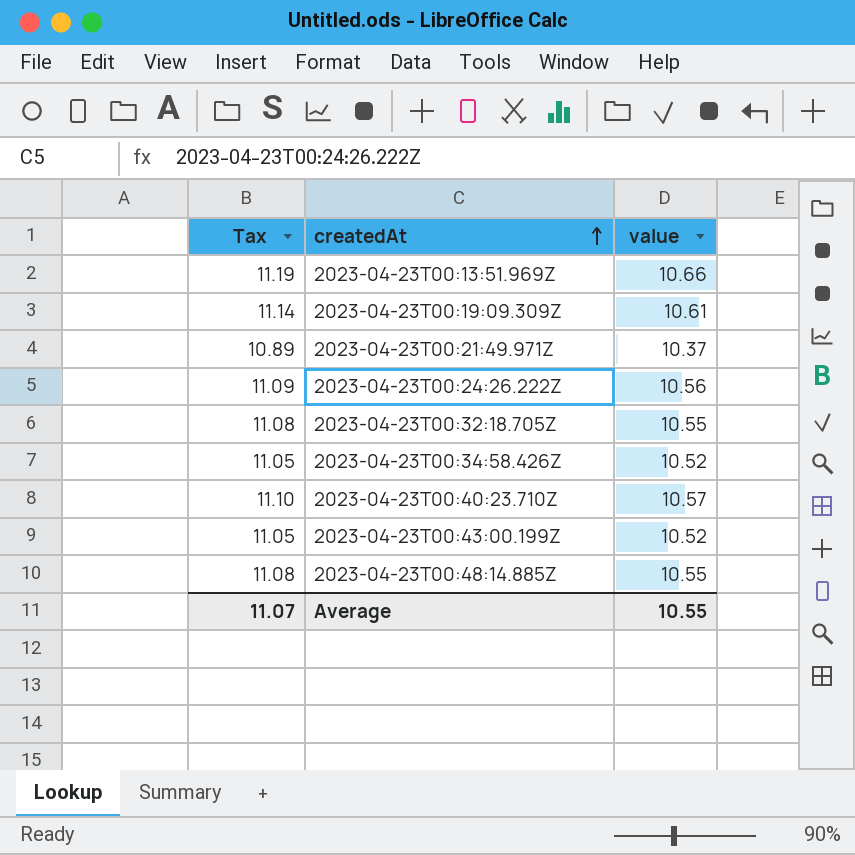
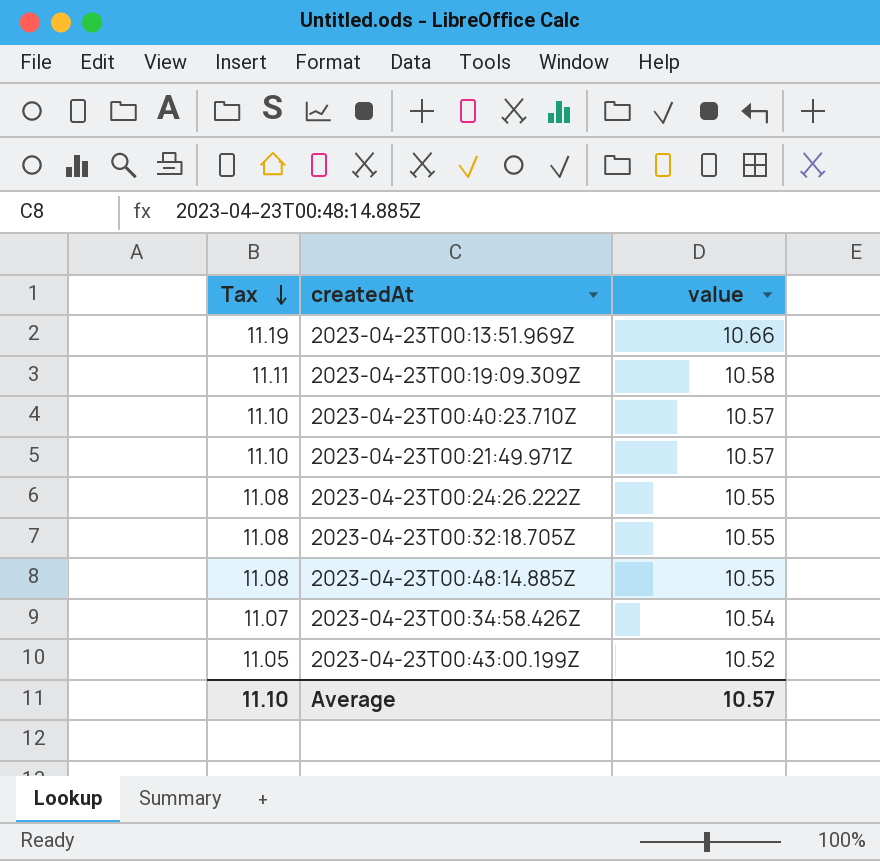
row order: createdAt ascending -> Tax descending
2023-04-23T00:19:09.309Z | Tax: 11.14 -> 11.11
2023-04-23T00:19:09.309Z | value: 10.61 -> 10.58
2023-04-23T00:21:49.971Z | Tax: 10.89 -> 11.10
2023-04-23T00:21:49.971Z | value: 10.37 -> 10.57
2023-04-23T00:24:26.222Z | Tax: 11.09 -> 11.08
2023-04-23T00:24:26.222Z | value: 10.56 -> 10.55
2023-04-23T00:34:58.426Z | Tax: 11.05 -> 11.07
2023-04-23T00:34:58.426Z | value: 10.52 -> 10.54
Average | Tax: 11.07 -> 11.10
Average | value: 10.55 -> 10.57

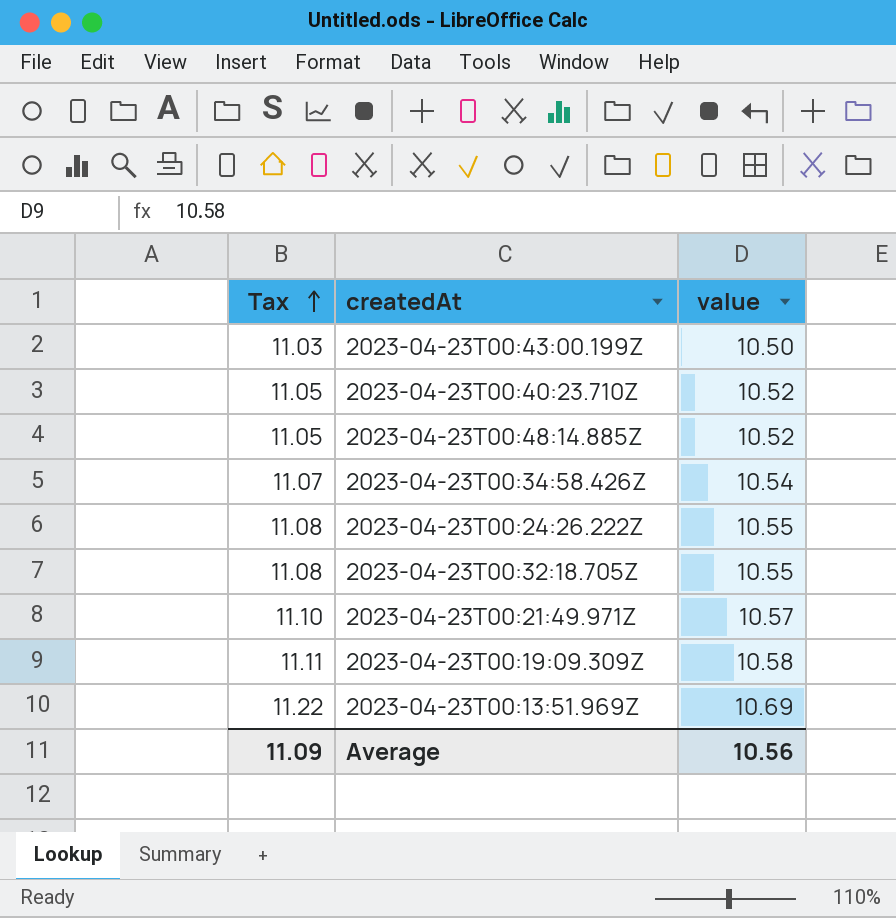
row order: Tax descending -> Tax ascending
2023-04-23T00:43:00.199Z | Tax: 11.05 -> 11.03
2023-04-23T00:43:00.199Z | value: 10.52 -> 10.50
2023-04-23T00:40:23.710Z | Tax: 11.10 -> 11.05
2023-04-23T00:40:23.710Z | value: 10.57 -> 10.52
2023-04-23T00:48:14.885Z | Tax: 11.08 -> 11.05
2023-04-23T00:48:14.885Z | value: 10.55 -> 10.52
2023-04-23T00:13:51.969Z | Tax: 11.19 -> 11.22
2023-04-23T00:13:51.969Z | value: 10.66 -> 10.69
Average | Tax: 11.10 -> 11.09
Average | value: 10.57 -> 10.56

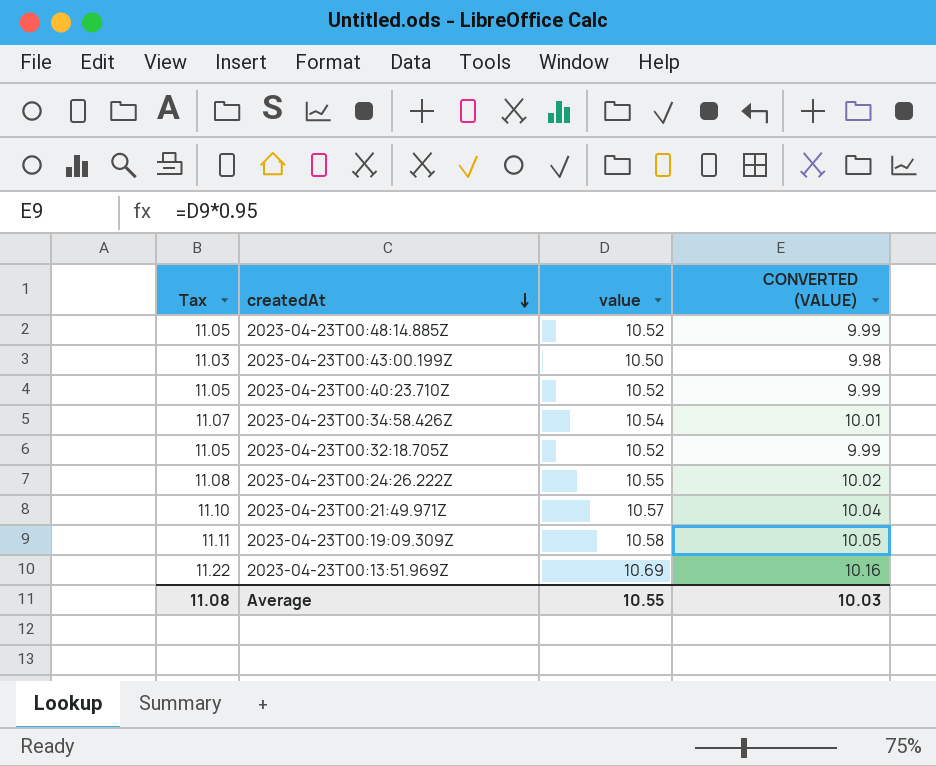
row order: Tax ascending -> createdAt descending
column CONVERTED (VALUE) | formula: none -> [value] * 0.95
2023-04-23T00:32:18.705Z | Tax: 11.08 -> 11.05
2023-04-23T00:32:18.705Z | value: 10.55 -> 10.52
Average | Tax: 11.09 -> 11.08
Average | value: 10.56 -> 10.55

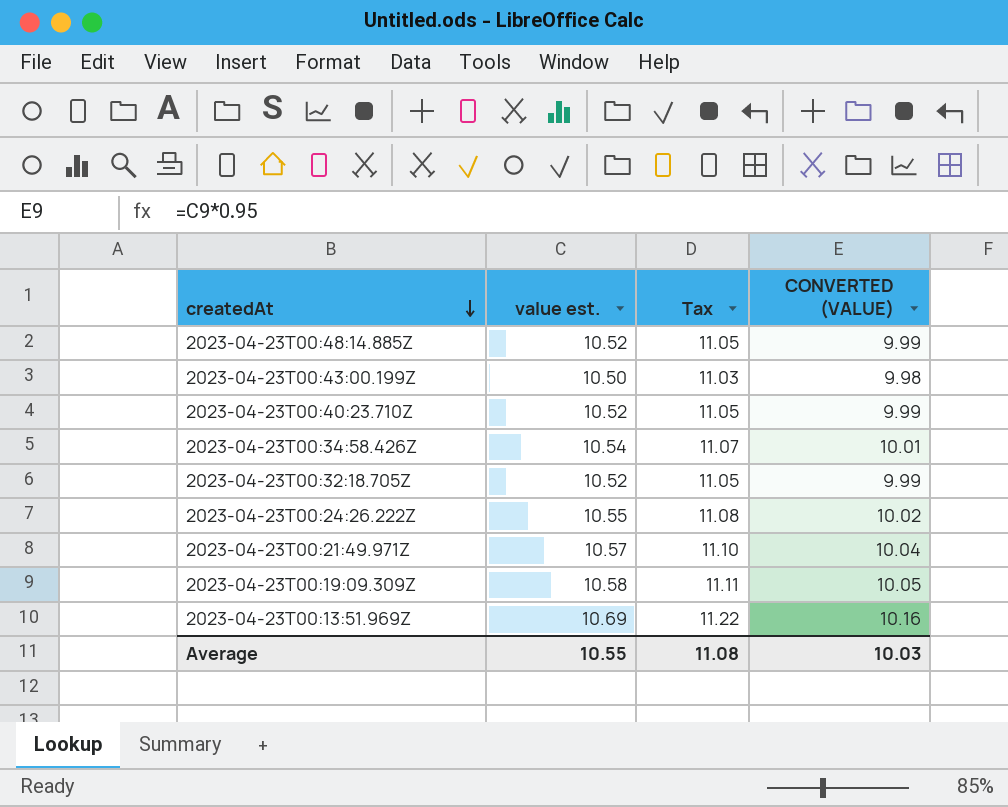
column name: value -> value est.
column Tax | position: 1 -> 3

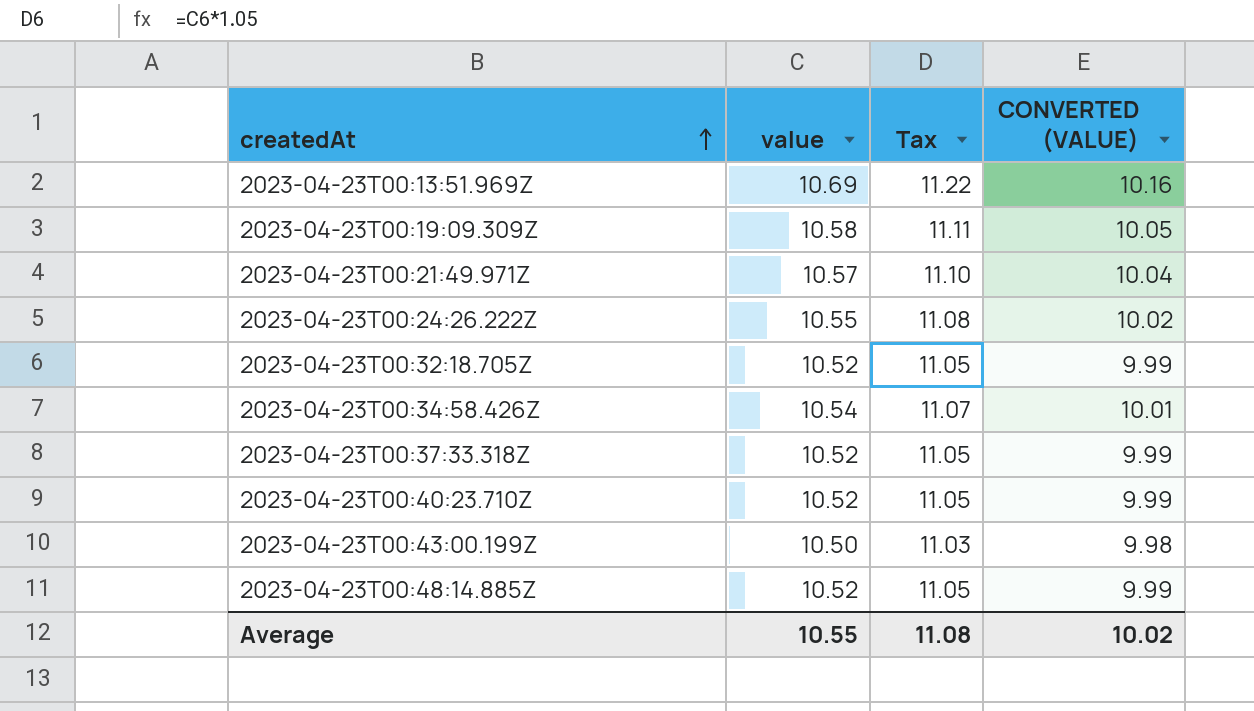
row order: createdAt descending -> createdAt ascending
column name: value est. -> value
row 2023-04-23T00:37:33.318Z: none -> 10.52 | 11.05 | 9.99
Average | CONVERTED (VALUE): 10.03 -> 10.02

